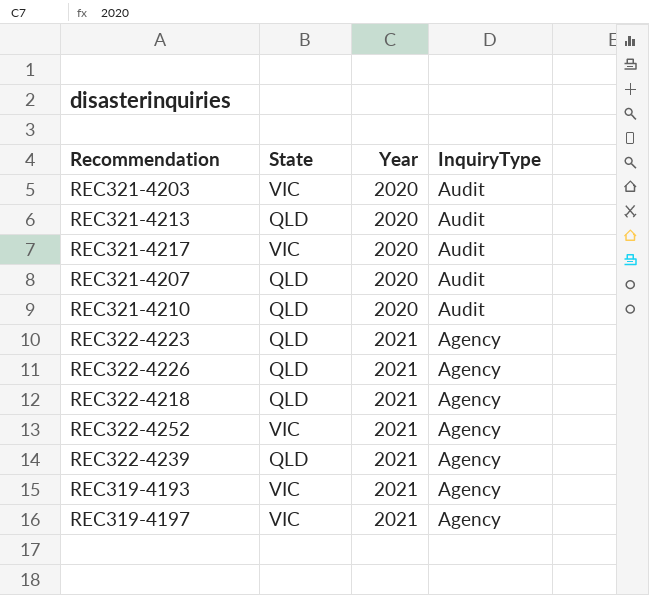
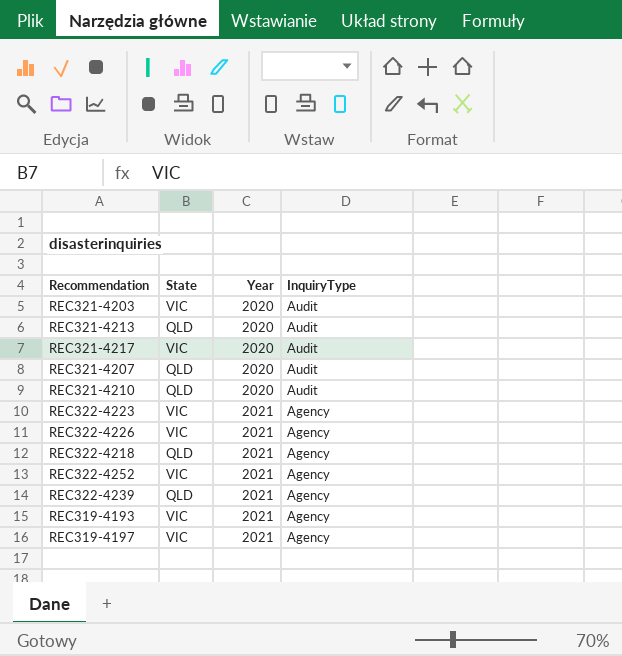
REC322-4223 | State: QLD -> VIC
REC322-4226 | State: QLD -> VIC

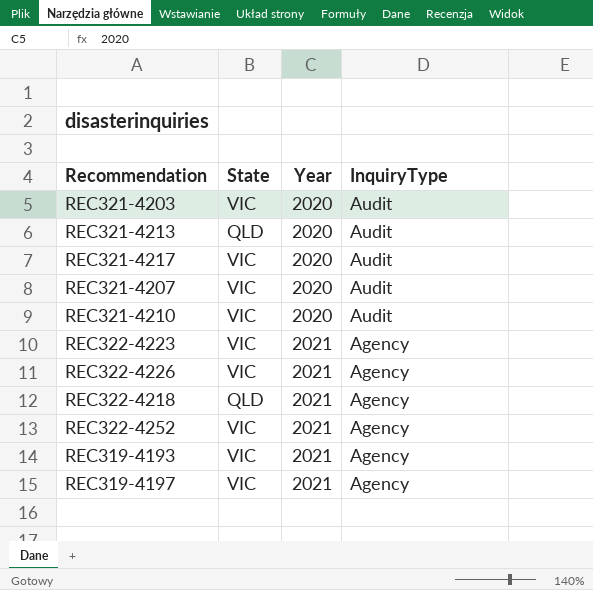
row REC322-4239: QLD | 2021 | Agency -> none
REC321-4207 | State: QLD -> VIC
REC321-4210 | State: QLD -> VIC

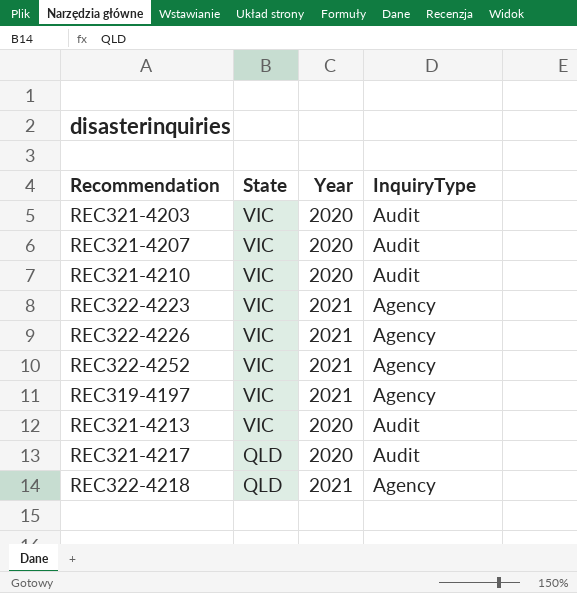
row order: Year ascending -> State descending
row REC319-4193: VIC | 2021 | Agency -> none
REC321-4213 | State: QLD -> VIC
REC321-4217 | State: VIC -> QLD

